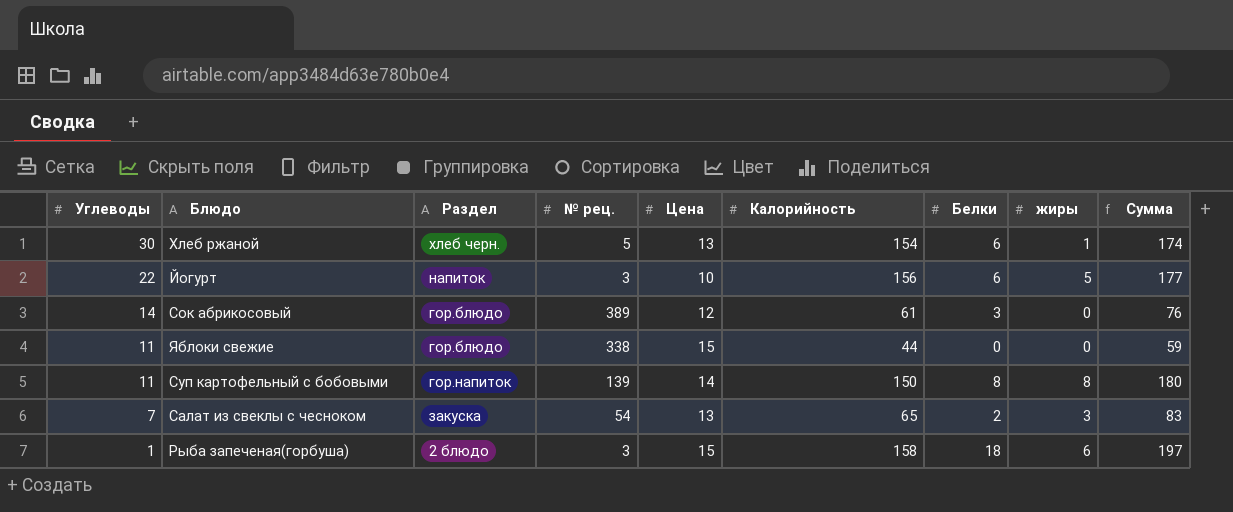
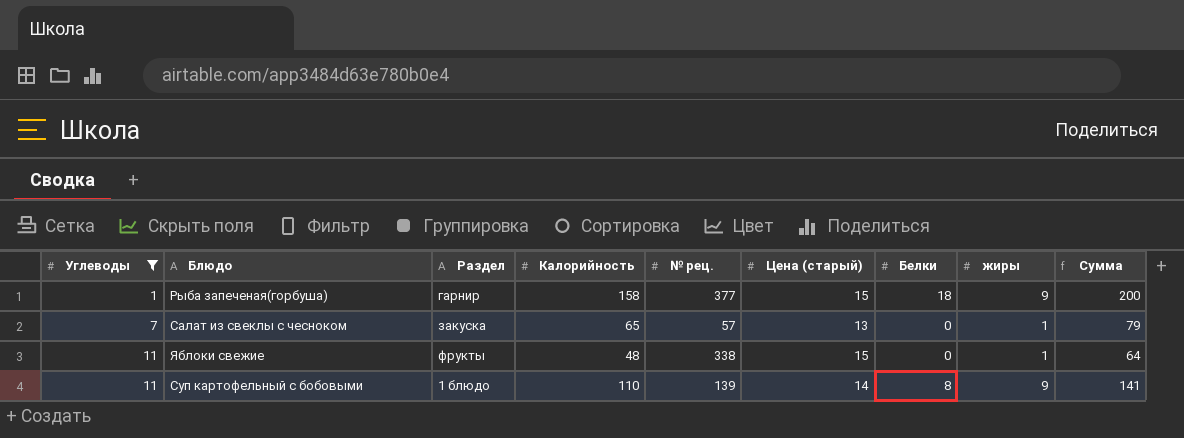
filter: none -> Углеводы <= 11
row order: Углеводы descending -> Углеводы ascending
column Калорийность | position: 6 -> 4
column name: Цена -> Цена (старый)
Рыба запеченая(горбуша) | Раздел: 2 блюдо -> гарнир
Рыба запеченая(горбуша) | № рец.: 3 -> 377
Рыба запеченая(горбуша) | жиры: 6 -> 9
Рыба запеченая(горбуша) | Сумма: 197 -> 200
Салат из свеклы с чесноком | № рец.: 54 -> 57
Салат из свеклы с чесноком | Белки: 2 -> 0
Салат из свеклы с чесноком | жиры: 3 -> 1
Салат из свеклы с чесноком | Сумма: 83 -> 79
Яблоки свежие | Раздел: гор.блюдо -> фрукты
Яблоки свежие | Калорийность: 44 -> 48
Яблоки свежие | жиры: 0 -> 1
Яблоки свежие | Сумма: 59 -> 64
Суп картофельный с бобовыми | Раздел: гор.напиток -> 1 блюдо
Суп картофельный с бобовыми | Калорийность: 150 -> 110
Суп картофельный с бобовыми | жиры: 8 -> 9
Суп картофельный с бобовыми | Сумма: 180 -> 141

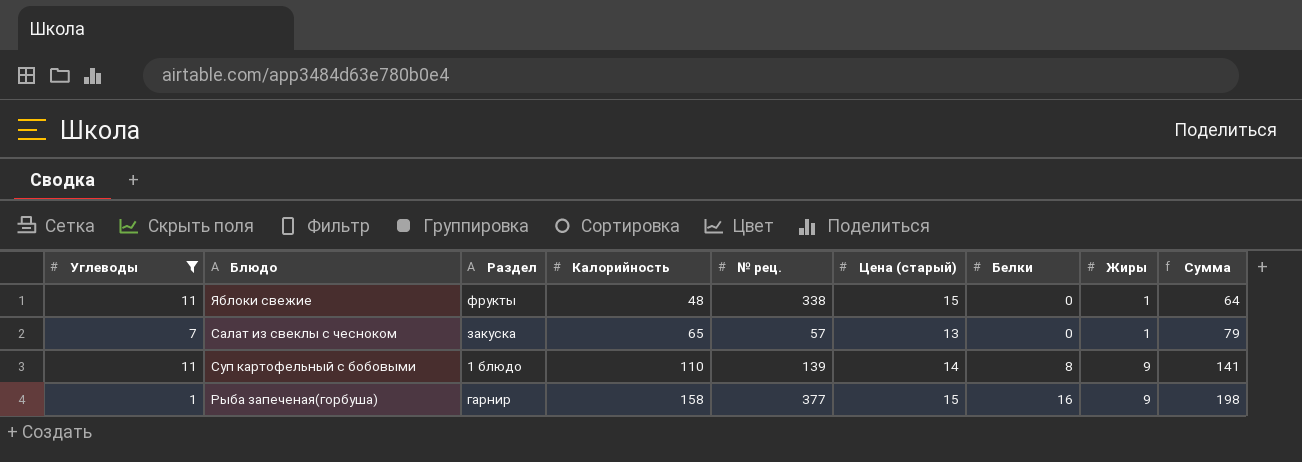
row order: Углеводы ascending -> Калорийность ascending
column name: жиры -> Жиры
Рыба запеченая(горбуша) | Белки: 18 -> 16
Рыба запеченая(горбуша) | Сумма: 200 -> 198

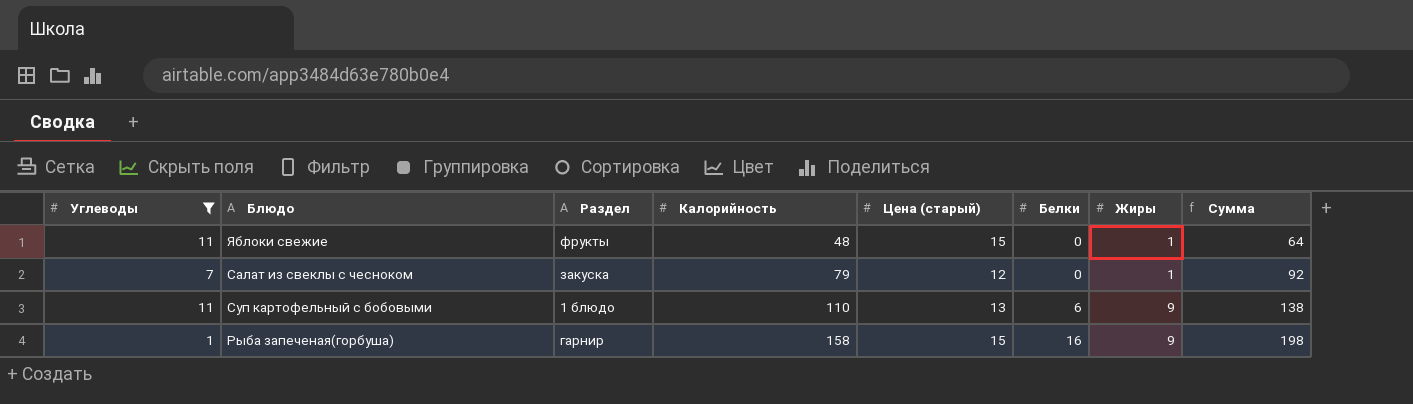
column № рец. | position: 5 -> none
Салат из свеклы с чесноком | Калорийность: 65 -> 79
Салат из свеклы с чесноком | Цена (старый): 13 -> 12
Салат из свеклы с чесноком | Сумма: 79 -> 92
Суп картофельный с бобовыми | Цена (старый): 14 -> 13
Суп картофельный с бобовыми | Белки: 8 -> 6
Суп картофельный с бобовыми | Сумма: 141 -> 138

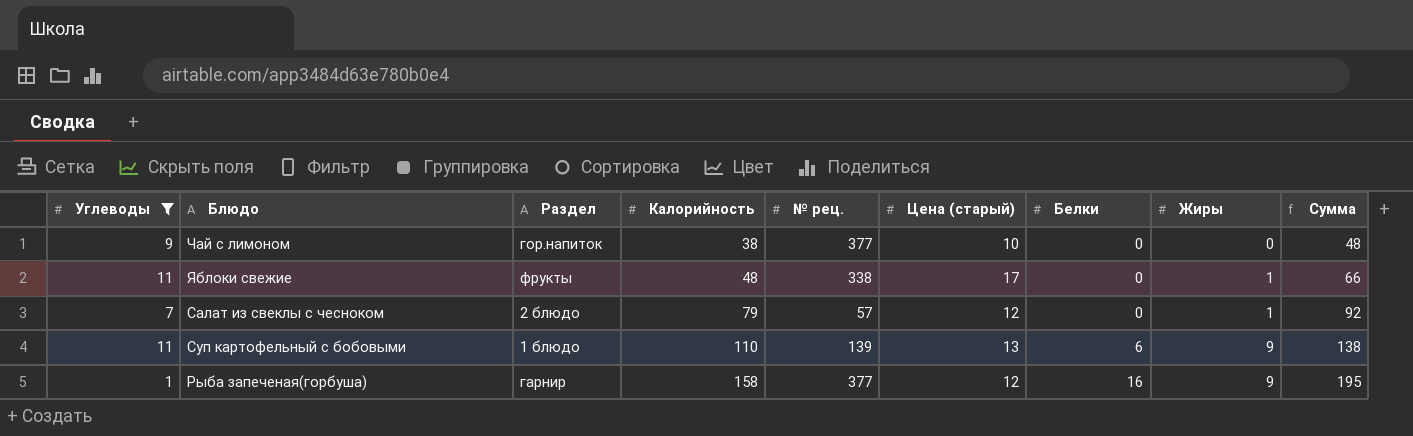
column № рец. | position: none -> 5
row Чай с лимоном: none -> 9 | гор.напиток | 38 | 377 | 10 | 0 | 0 | 48
Яблоки свежие | Цена (старый): 15 -> 17
Яблоки свежие | Сумма: 64 -> 66
Салат из свеклы с чесноком | Раздел: закуска -> 2 блюдо
Рыба запеченая(горбуша) | Цена (старый): 15 -> 12
Рыба запеченая(горбуша) | Сумма: 198 -> 195

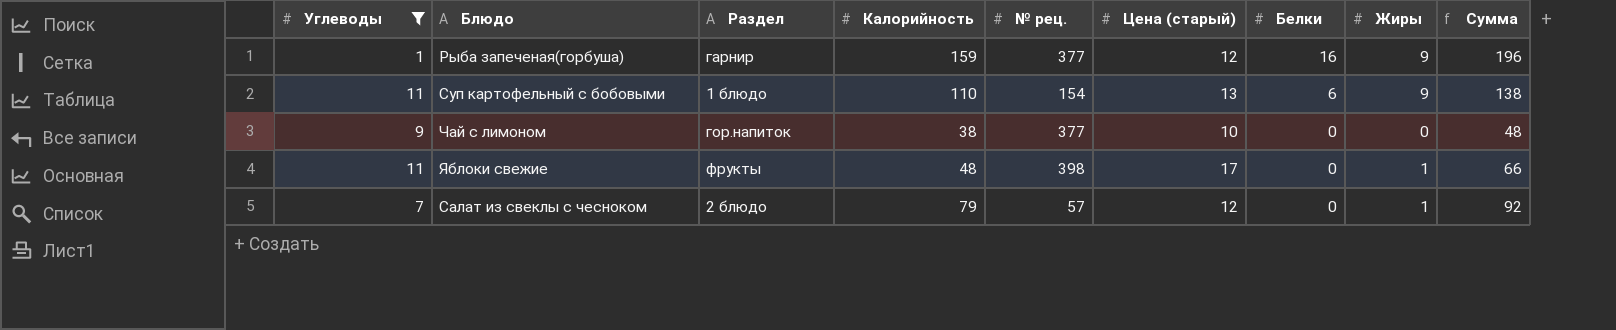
row order: Калорийность ascending -> Белки descending
Рыба запеченая(горбуша) | Калорийность: 158 -> 159
Рыба запеченая(горбуша) | Сумма: 195 -> 196
Суп картофельный с бобовыми | № рец.: 139 -> 154
Яблоки свежие | № рец.: 338 -> 398

